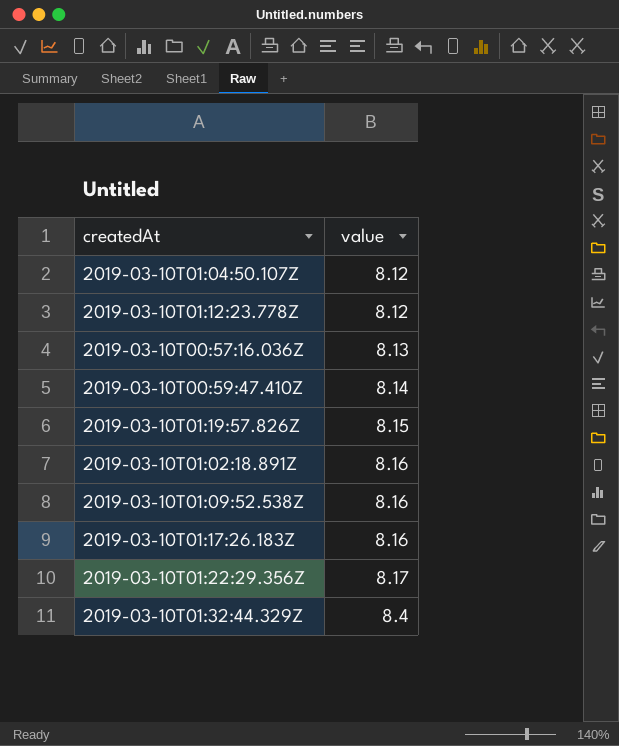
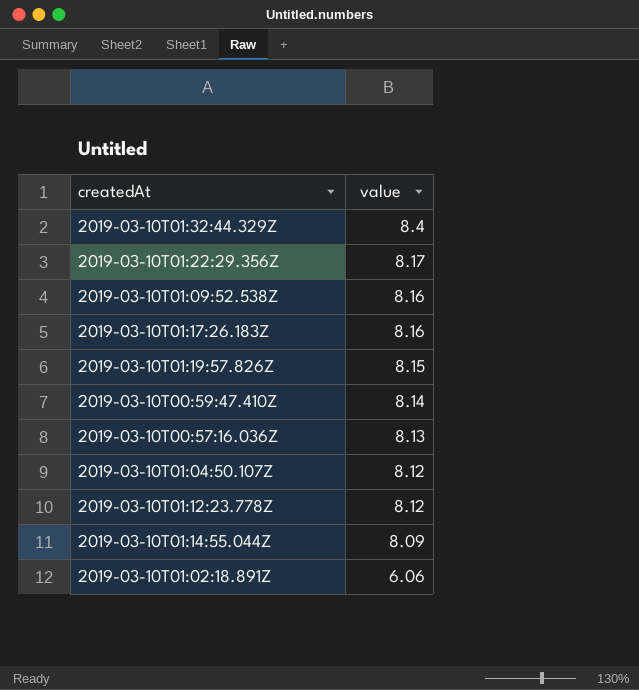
row order: value ascending -> value descending
row 2019-03-10T01:14:55.044Z: none -> 8.09
2019-03-10T01:02:18.891Z | value: 8.16 -> 6.06

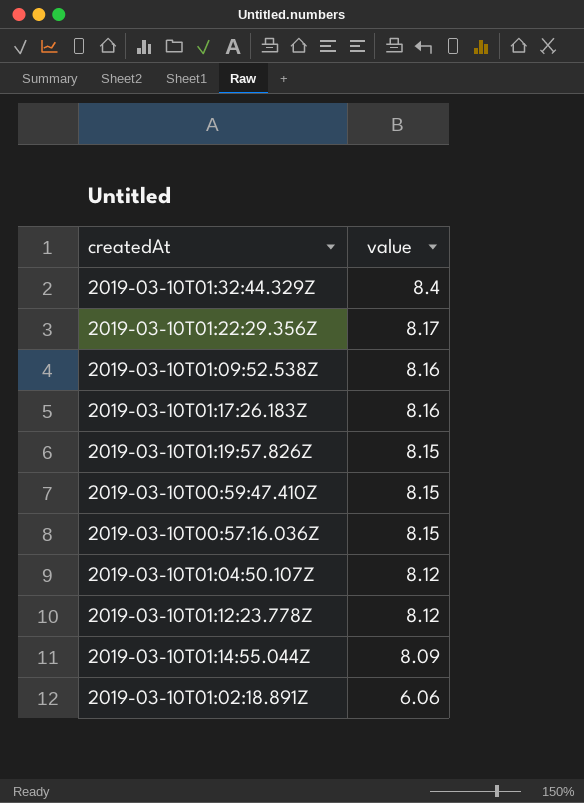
2019-03-10T00:59:47.410Z | value: 8.14 -> 8.15
2019-03-10T00:57:16.036Z | value: 8.13 -> 8.15

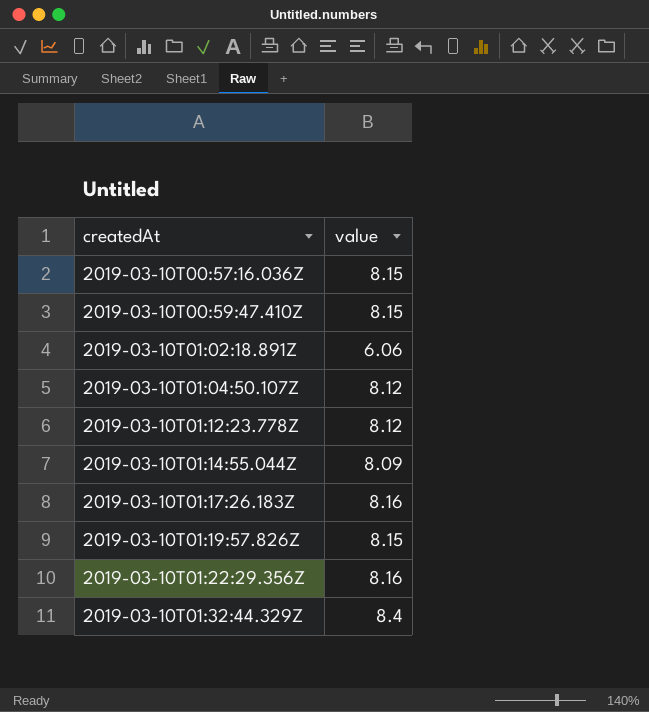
row order: value descending -> createdAt ascending
row 2019-03-10T01:09:52.538Z: 8.16 -> none
2019-03-10T01:22:29.356Z | value: 8.17 -> 8.16

